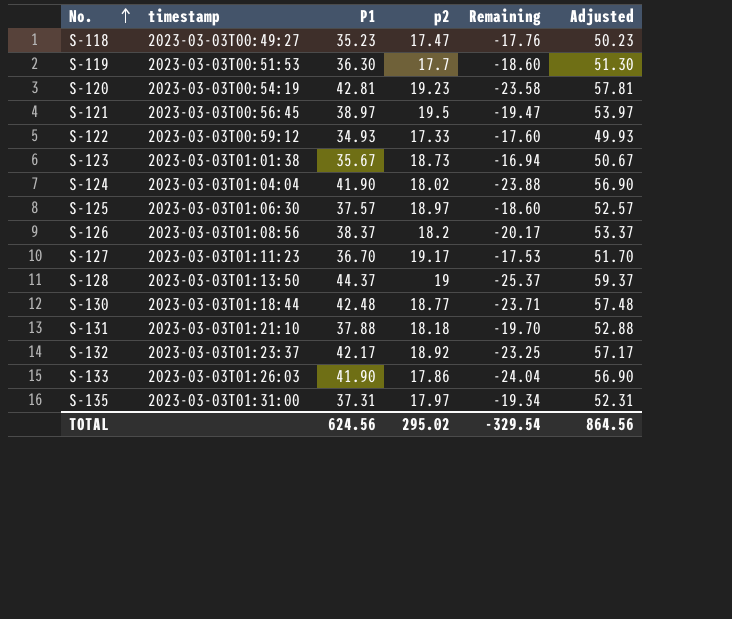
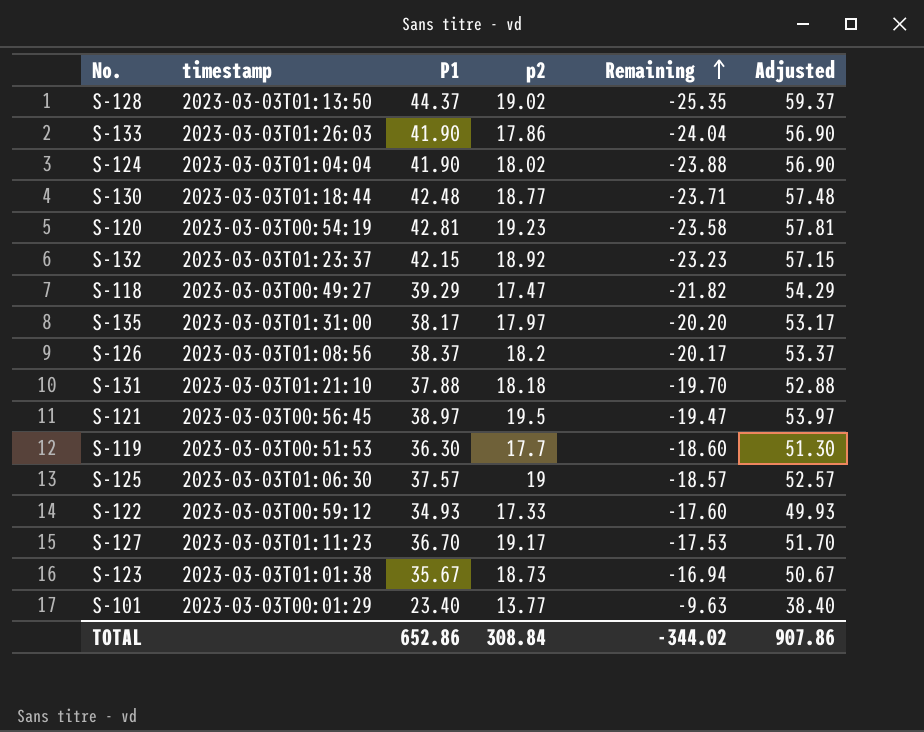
row order: No. ascending -> Remaining ascending
S-128 | p2: 19 -> 19.02
S-128 | Remaining: -25.37 -> -25.35
S-132 | P1: 42.17 -> 42.15
S-132 | Remaining: -23.25 -> -23.23
S-132 | Adjusted: 57.17 -> 57.15
S-118 | P1: 35.23 -> 39.29
S-118 | Remaining: -17.76 -> -21.82
S-118 | Adjusted: 50.23 -> 54.29
S-135 | P1: 37.31 -> 38.17
S-135 | Remaining: -19.34 -> -20.20
S-135 | Adjusted: 52.31 -> 53.17
S-125 | p2: 18.97 -> 19
S-125 | Remaining: -18.60 -> -18.57
row S-101: none -> 2023-03-03T00:01:29 | 23.40 | 13.77 | -9.63 | 38.40
TOTAL | P1: 624.56 -> 652.86
TOTAL | p2: 295.02 -> 308.84
TOTAL | Remaining: -329.54 -> -344.02
TOTAL | Adjusted: 864.56 -> 907.86

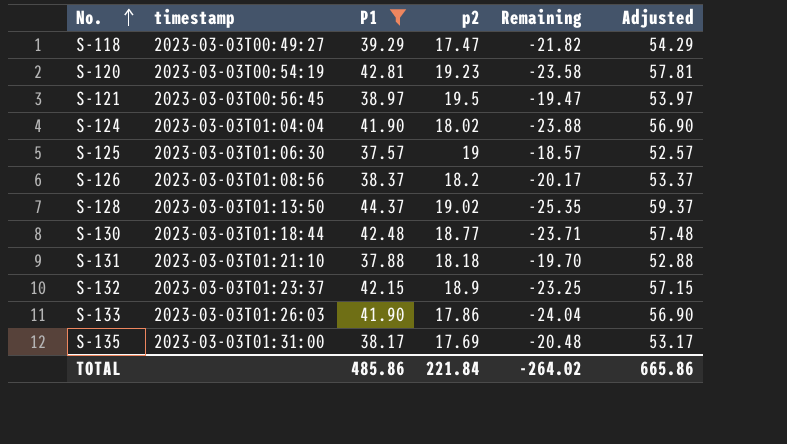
filter: none -> P1 >= 37.57
row order: Remaining ascending -> No. ascending
S-132 | p2: 18.92 -> 18.9
S-132 | Remaining: -23.23 -> -23.25
S-135 | p2: 17.97 -> 17.69
S-135 | Remaining: -20.20 -> -20.48
TOTAL | P1: 652.86 -> 485.86
TOTAL | p2: 308.84 -> 221.84
TOTAL | Remaining: -344.02 -> -264.02
TOTAL | Adjusted: 907.86 -> 665.86

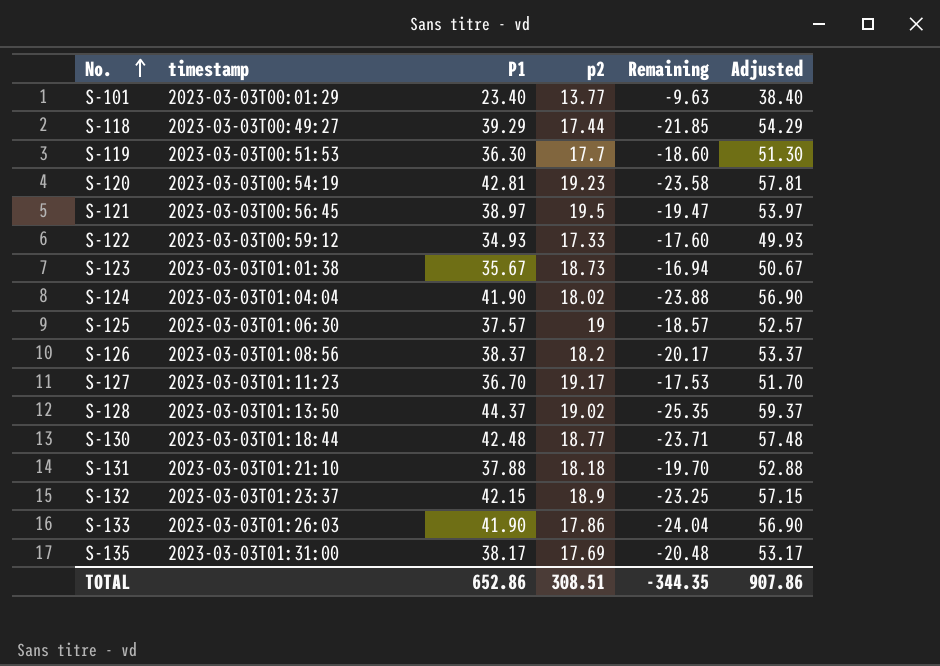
filter: P1 >= 37.57 -> none
S-118 | p2: 17.47 -> 17.44
S-118 | Remaining: -21.82 -> -21.85
TOTAL | P1: 485.86 -> 652.86
TOTAL | p2: 221.84 -> 308.51
TOTAL | Remaining: -264.02 -> -344.35
TOTAL | Adjusted: 665.86 -> 907.86

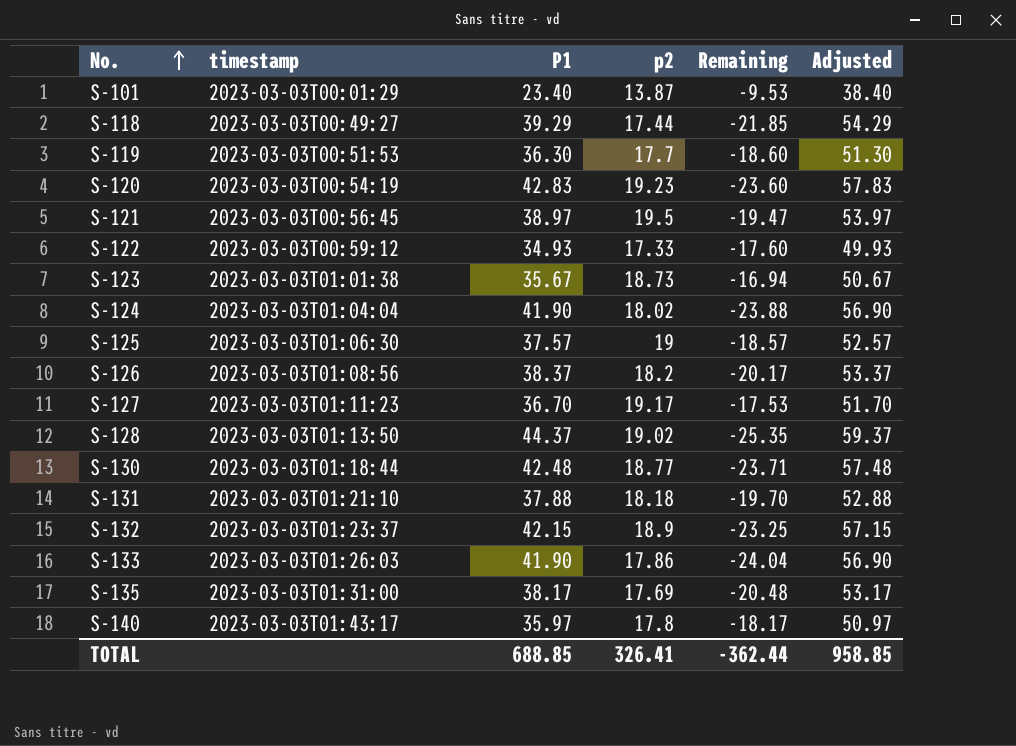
S-101 | p2: 13.77 -> 13.87
S-101 | Remaining: -9.63 -> -9.53
S-120 | P1: 42.81 -> 42.83
S-120 | Remaining: -23.58 -> -23.60
S-120 | Adjusted: 57.81 -> 57.83
row S-140: none -> 2023-03-03T01:43:17 | 35.97 | 17.8 | -18.17 | 50.97
TOTAL | P1: 652.86 -> 688.85
TOTAL | p2: 308.51 -> 326.41
TOTAL | Remaining: -344.35 -> -362.44
TOTAL | Adjusted: 907.86 -> 958.85

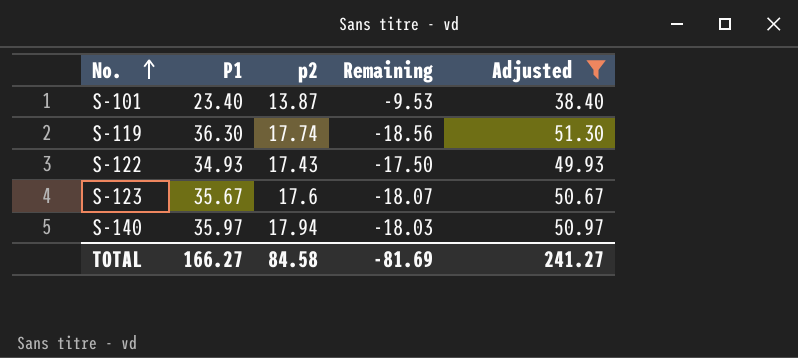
filter: none -> Adjusted <= 51.30
column timestamp | position: 2 -> none
S-119 | p2: 17.7 -> 17.74
S-119 | Remaining: -18.60 -> -18.56
S-122 | p2: 17.33 -> 17.43
S-122 | Remaining: -17.60 -> -17.50
S-123 | p2: 18.73 -> 17.6
S-123 | Remaining: -16.94 -> -18.07
S-140 | p2: 17.8 -> 17.94
S-140 | Remaining: -18.17 -> -18.03
TOTAL | P1: 688.85 -> 166.27
TOTAL | p2: 326.41 -> 84.58
TOTAL | Remaining: -362.44 -> -81.69
TOTAL | Adjusted: 958.85 -> 241.27

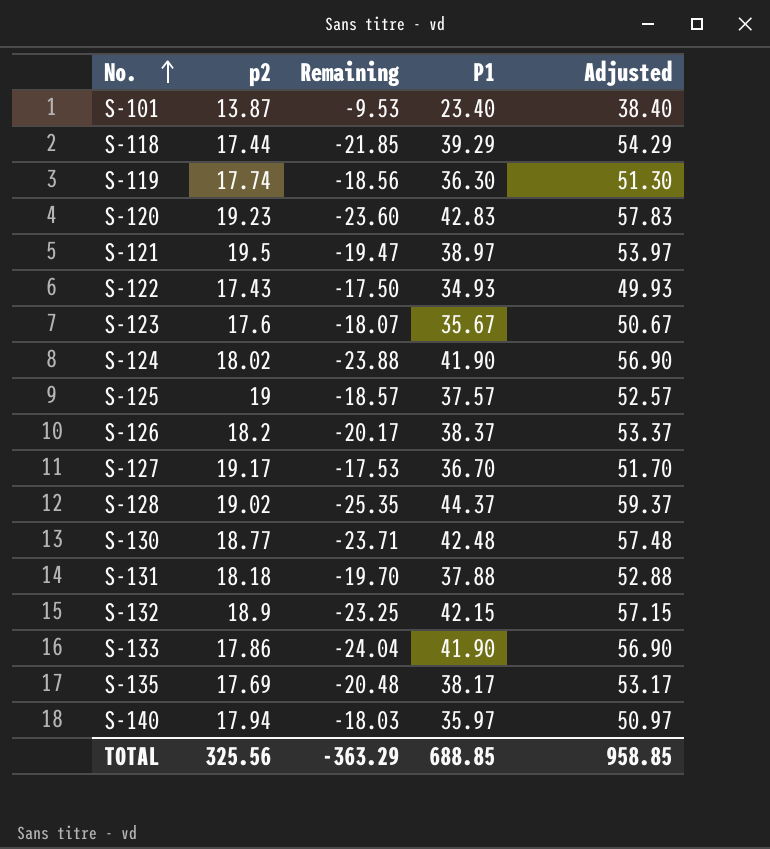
filter: Adjusted <= 51.30 -> none
column P1 | position: 2 -> 4
TOTAL | p2: 84.58 -> 325.56
TOTAL | Remaining: -81.69 -> -363.29
TOTAL | P1: 166.27 -> 688.85
TOTAL | Adjusted: 241.27 -> 958.85

